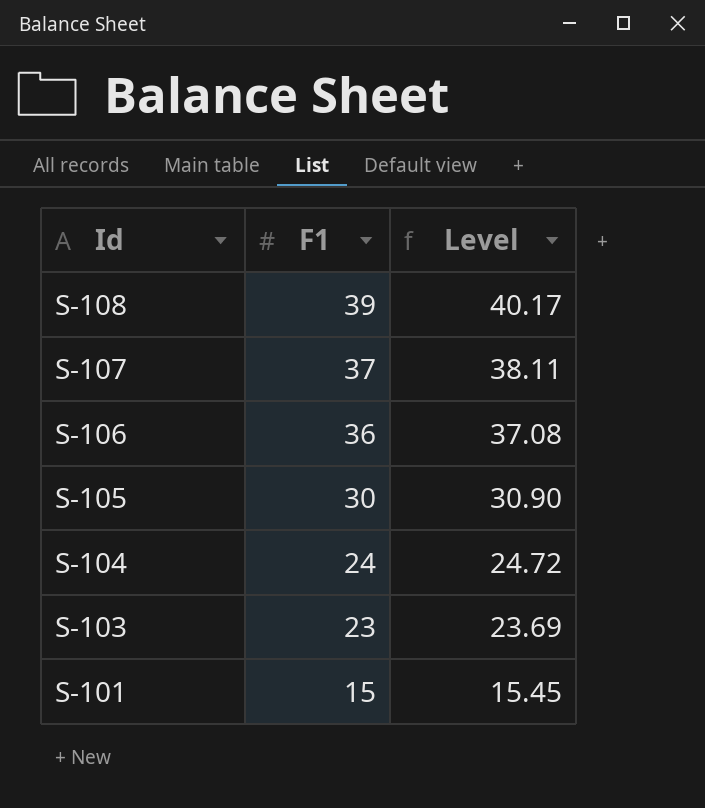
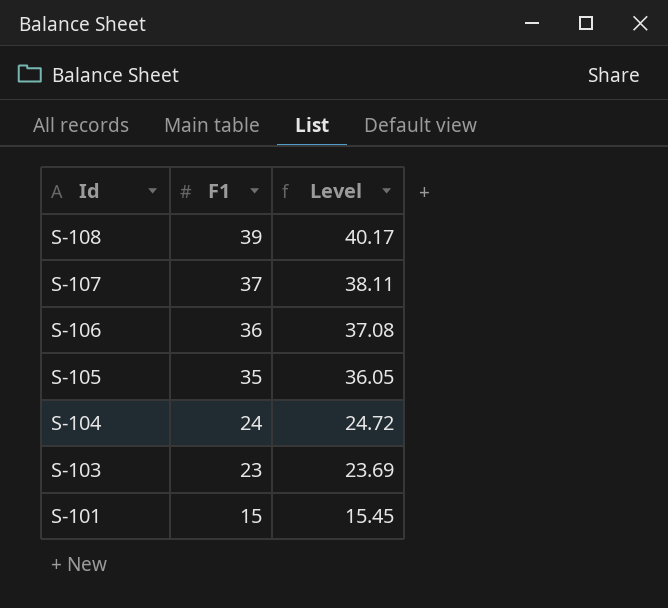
S-105 | F1: 30 -> 35
S-105 | Level: 30.90 -> 36.05

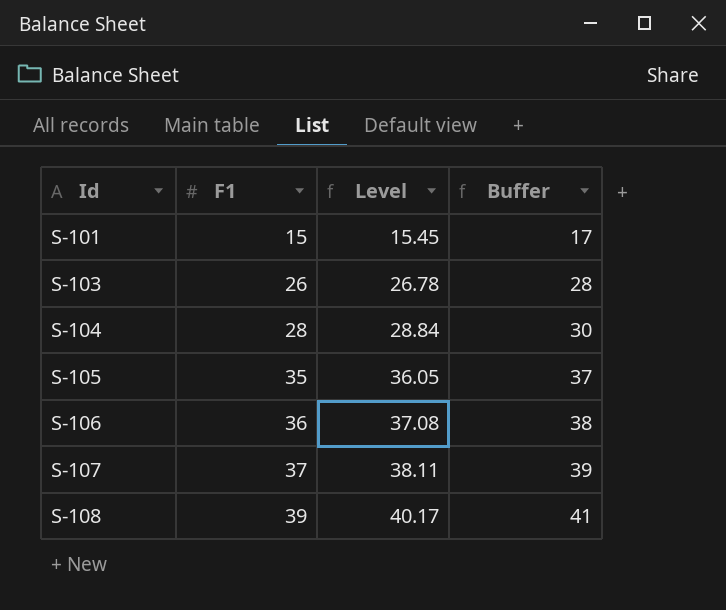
row order: Id descending -> Id ascending
column Buffer | formula: none -> [F1] + 2
S-103 | F1: 23 -> 26
S-103 | Level: 23.69 -> 26.78
S-104 | F1: 24 -> 28
S-104 | Level: 24.72 -> 28.84

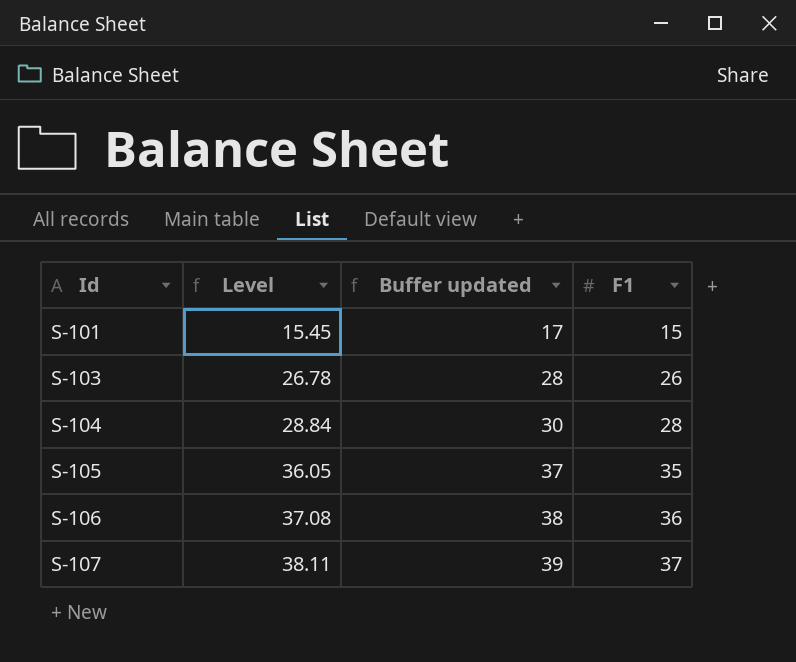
column name: Buffer -> Buffer updated
column F1 | position: 2 -> 4
row S-108: 39 | 40.17 | 41 -> none

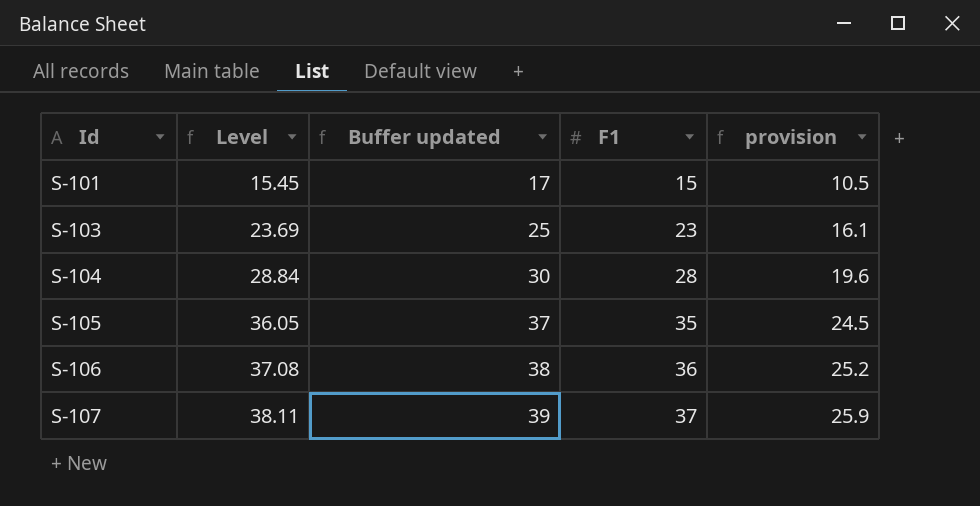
column provision | formula: none -> [F1] * 0.7
S-103 | Level: 26.78 -> 23.69
S-103 | Buffer updated: 28 -> 25
S-103 | F1: 26 -> 23

